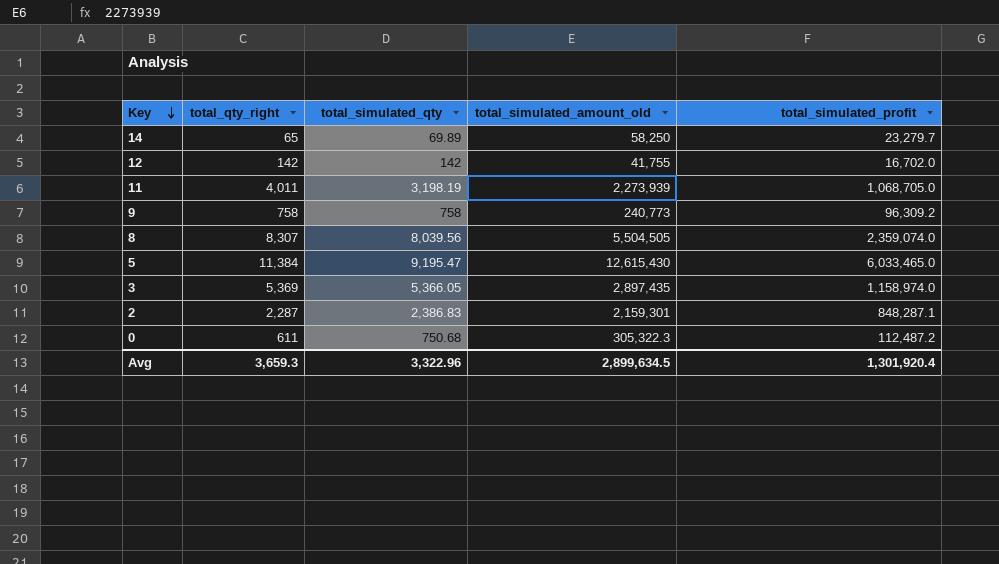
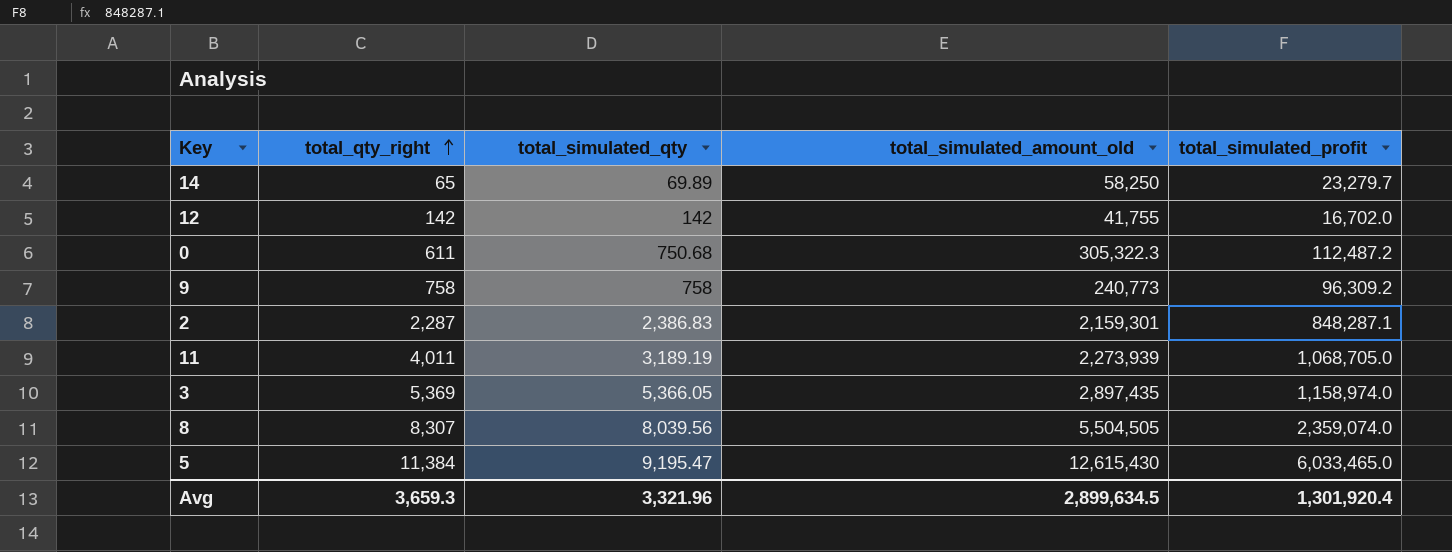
row order: Key descending -> total_qty_right ascending
11 | total_simulated_qty: 3,198.19 -> 3,189.19
Avg | total_simulated_qty: 3,322.96 -> 3,321.96

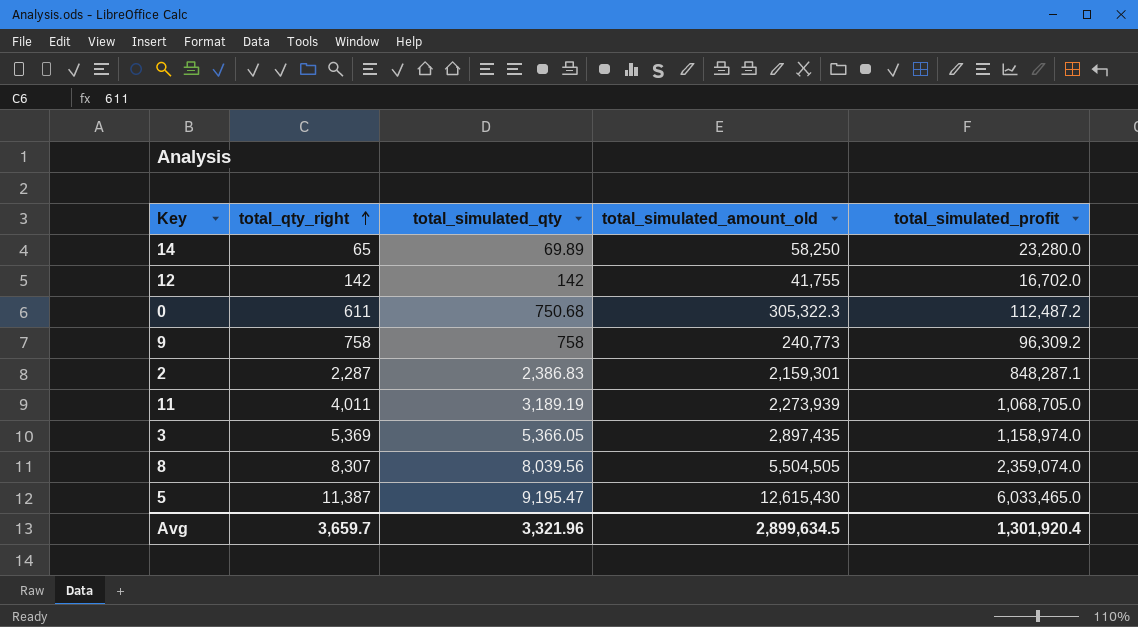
14 | total_simulated_profit: 23,279.7 -> 23,280.0
5 | total_qty_right: 11,384 -> 11,387
Avg | total_qty_right: 3,659.3 -> 3,659.7

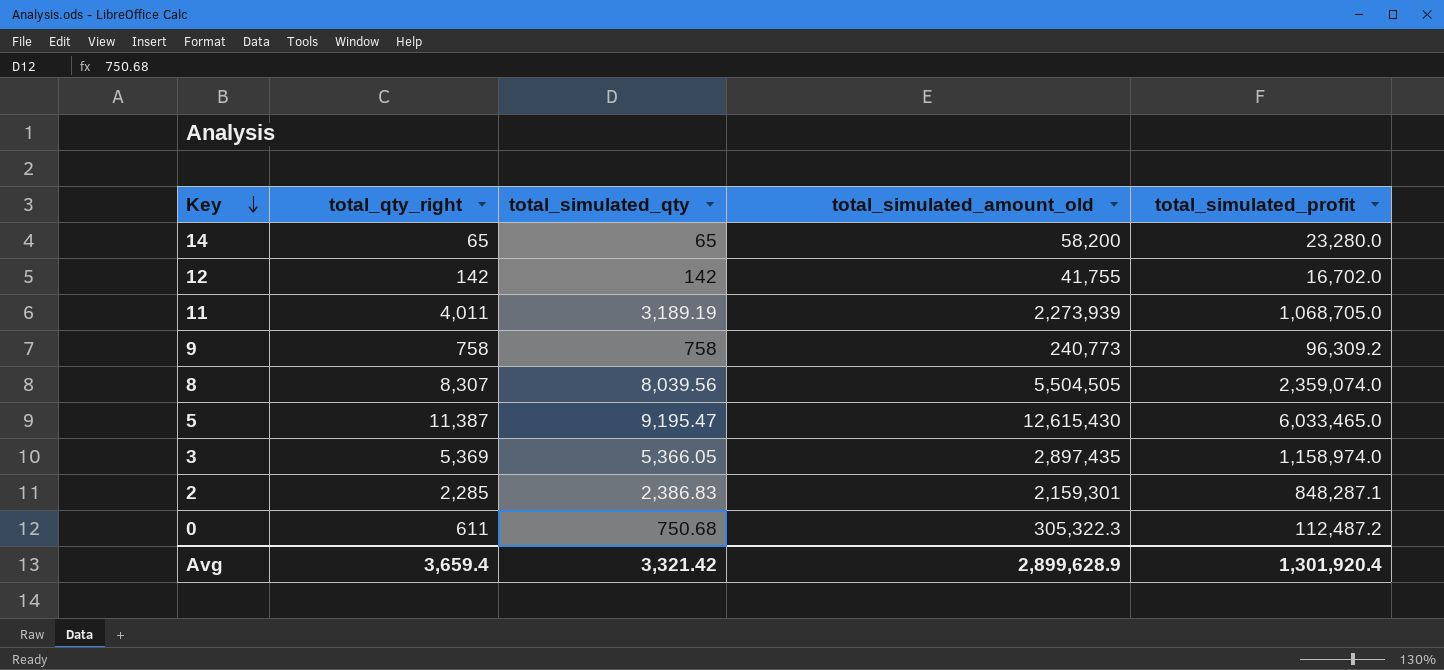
row order: total_qty_right ascending -> Key descending
14 | total_simulated_qty: 69.89 -> 65
14 | total_simulated_amount_old: 58,250 -> 58,200
2 | total_qty_right: 2,287 -> 2,285
Avg | total_qty_right: 3,659.7 -> 3,659.4
Avg | total_simulated_qty: 3,321.96 -> 3,321.42
Avg | total_simulated_amount_old: 2,899,634.5 -> 2,899,628.9

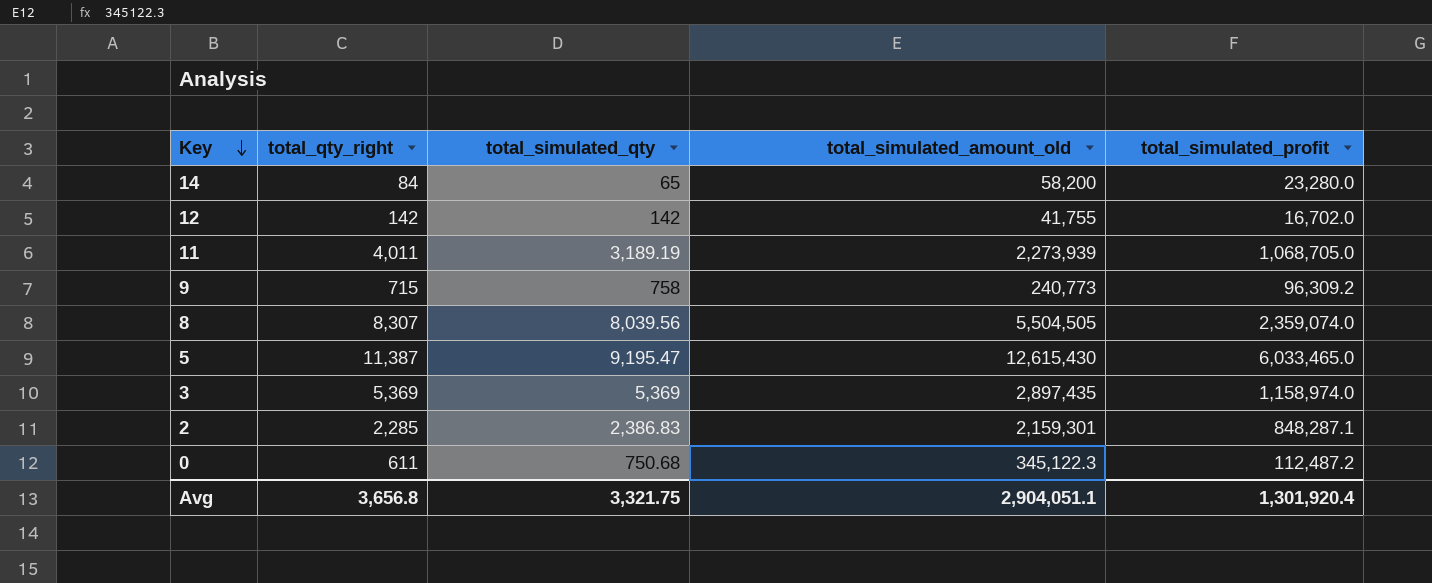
14 | total_qty_right: 65 -> 84
9 | total_qty_right: 758 -> 715
3 | total_simulated_qty: 5,366.05 -> 5,369
0 | total_simulated_amount_old: 305,322.3 -> 345,122.3
Avg | total_qty_right: 3,659.4 -> 3,656.8
Avg | total_simulated_qty: 3,321.42 -> 3,321.75
Avg | total_simulated_amount_old: 2,899,628.9 -> 2,904,051.1

